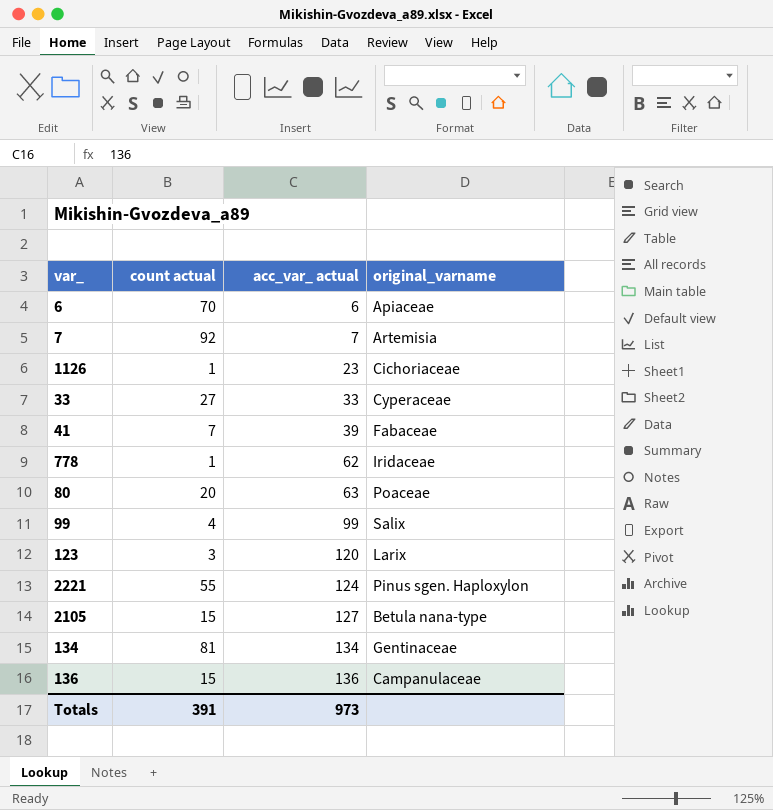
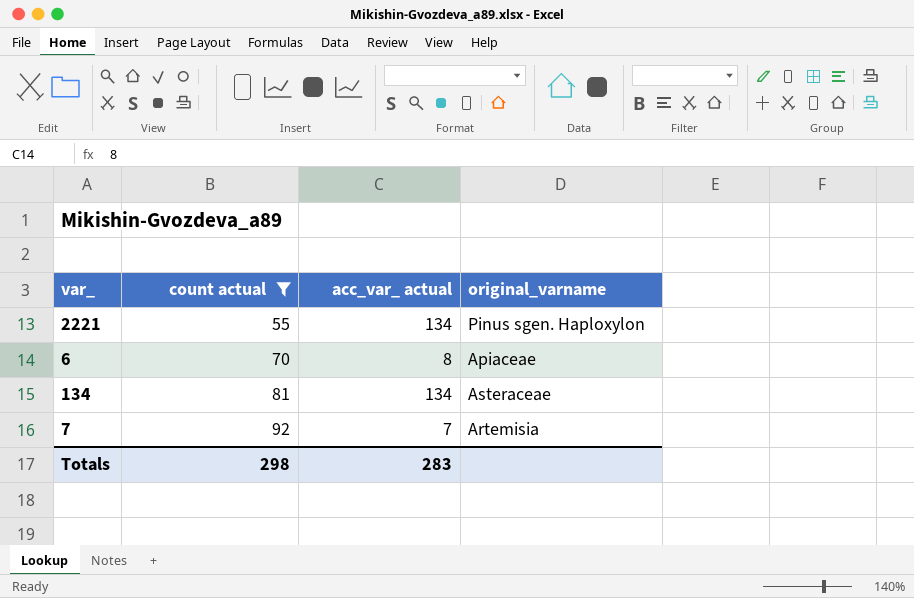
filter: none -> count actual >= 55
row order: acc_var_ actual ascending -> count actual ascending
2221 | acc_var_ actual: 124 -> 134
6 | acc_var_ actual: 6 -> 8
134 | original_varname: Gentinaceae -> Asteraceae
Totals | count actual: 391 -> 298
Totals | acc_var_ actual: 973 -> 283

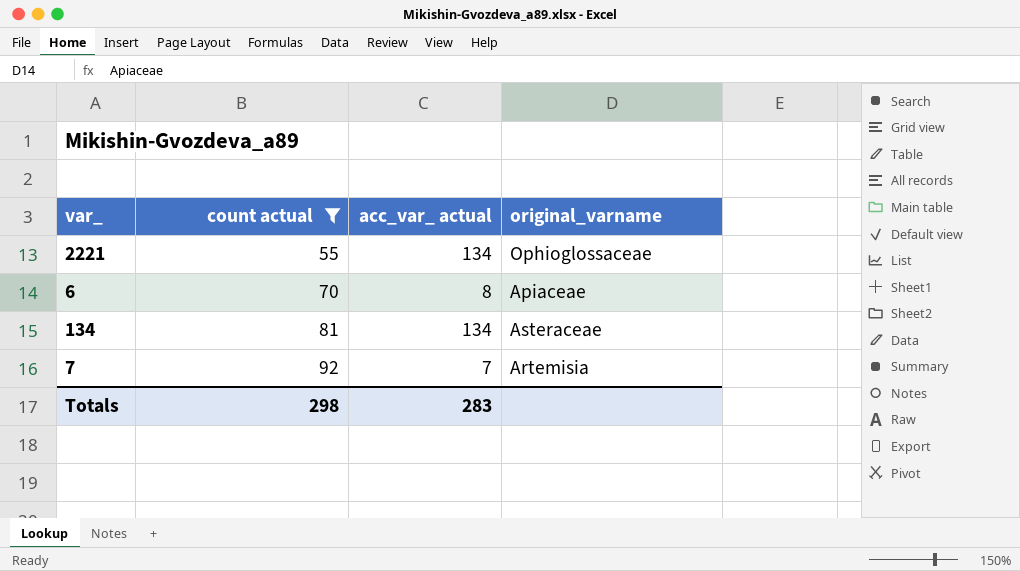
2221 | original_varname: Pinus sgen. Haploxylon -> Ophioglossaceae

